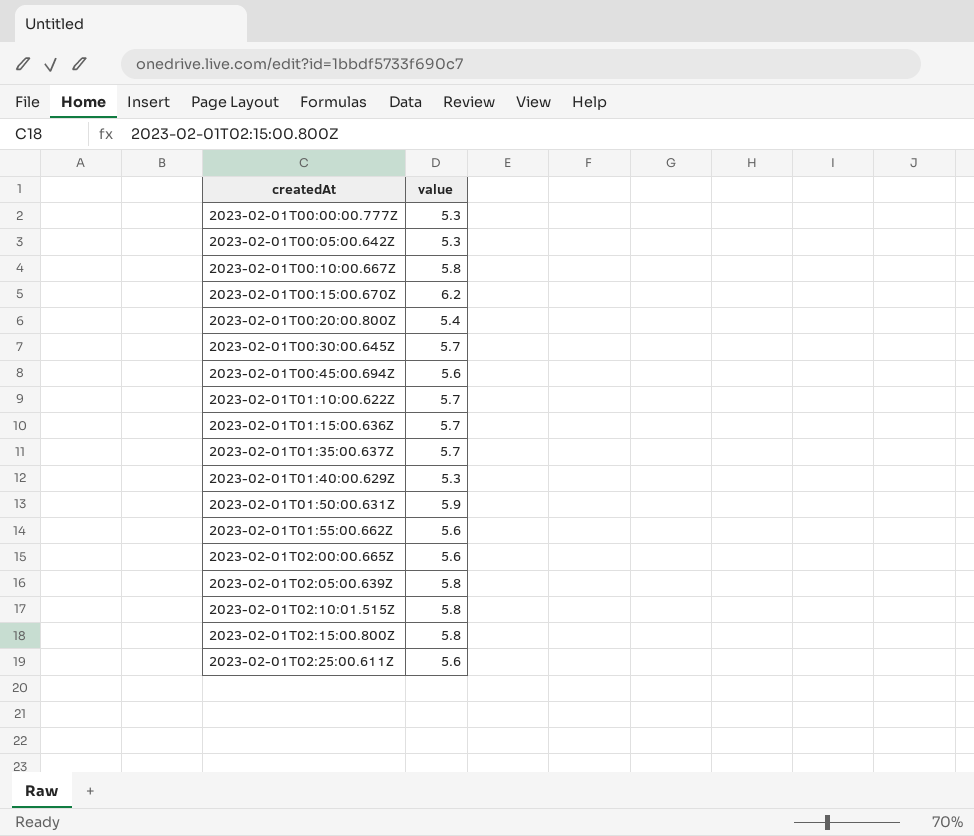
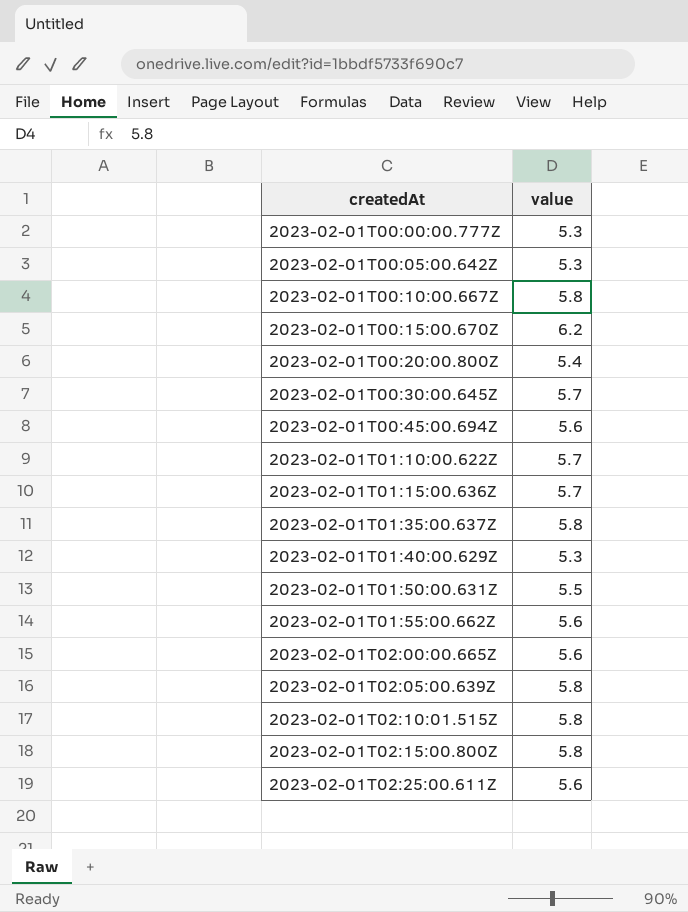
2023-02-01T01:35:00.637Z | value: 5.7 -> 5.8
2023-02-01T01:50:00.631Z | value: 5.9 -> 5.5

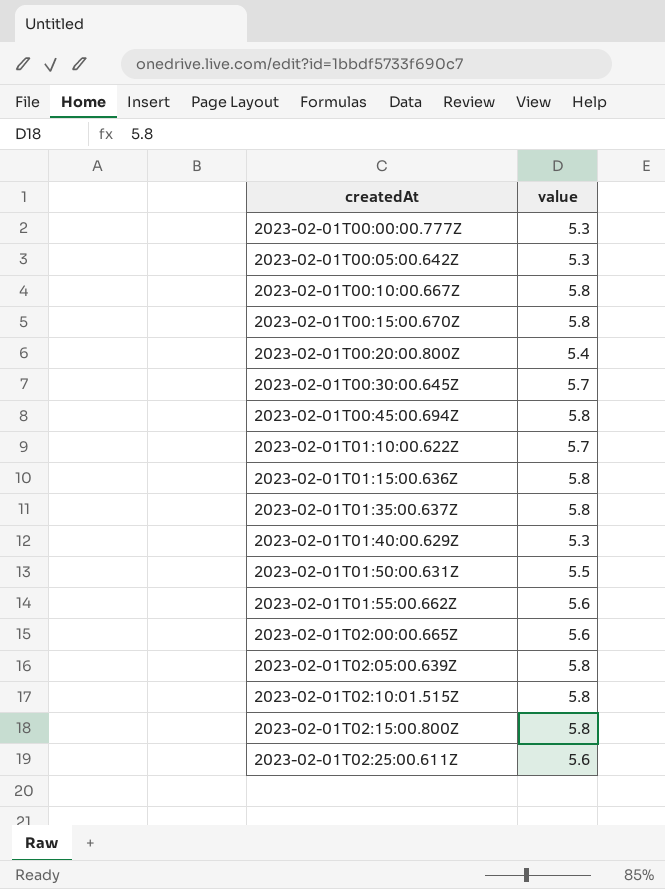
2023-02-01T00:15:00.670Z | value: 6.2 -> 5.8
2023-02-01T00:45:00.694Z | value: 5.6 -> 5.8
2023-02-01T01:15:00.636Z | value: 5.7 -> 5.8

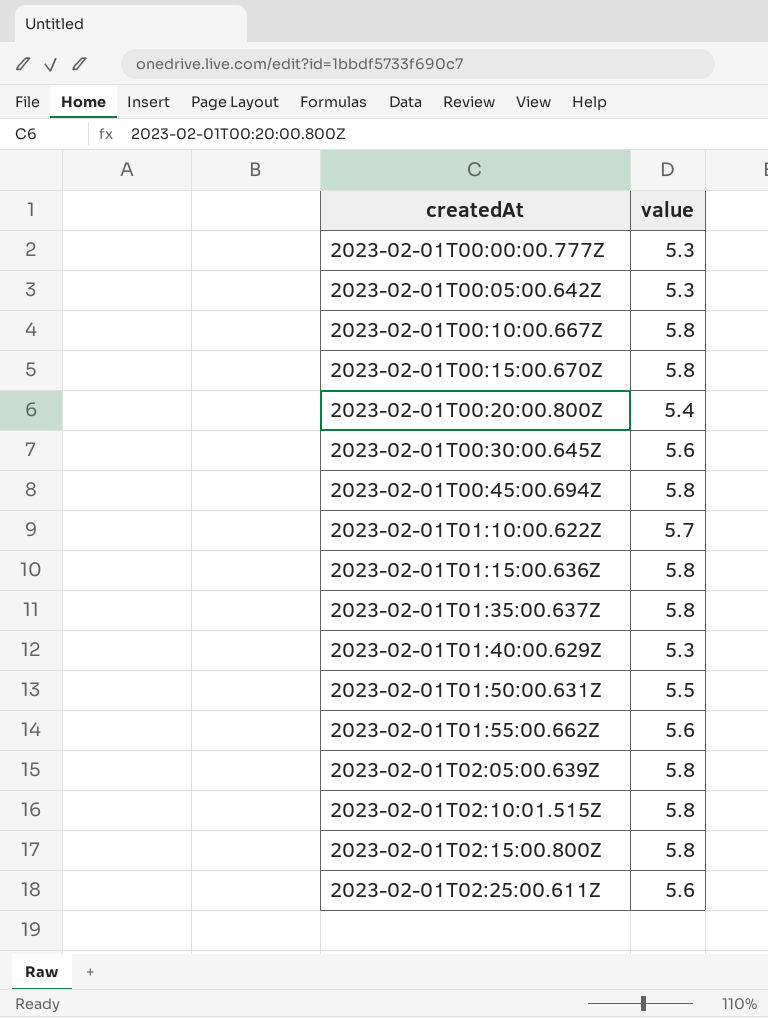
row 2023-02-01T02:00:00.665Z: 5.6 -> none
2023-02-01T00:30:00.645Z | value: 5.7 -> 5.6

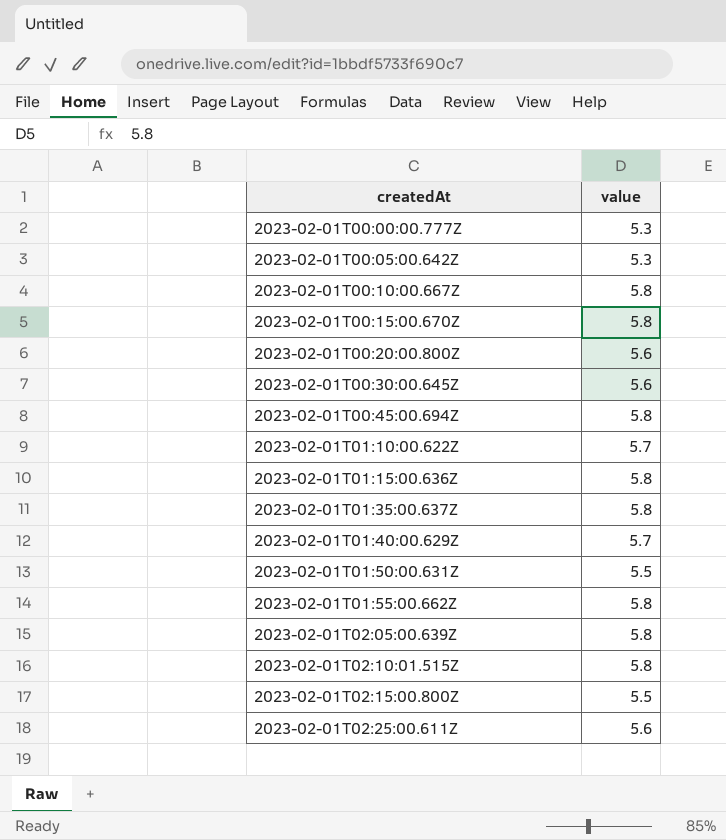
2023-02-01T00:20:00.800Z | value: 5.4 -> 5.6
2023-02-01T01:40:00.629Z | value: 5.3 -> 5.7
2023-02-01T01:55:00.662Z | value: 5.6 -> 5.8
2023-02-01T02:15:00.800Z | value: 5.8 -> 5.5

